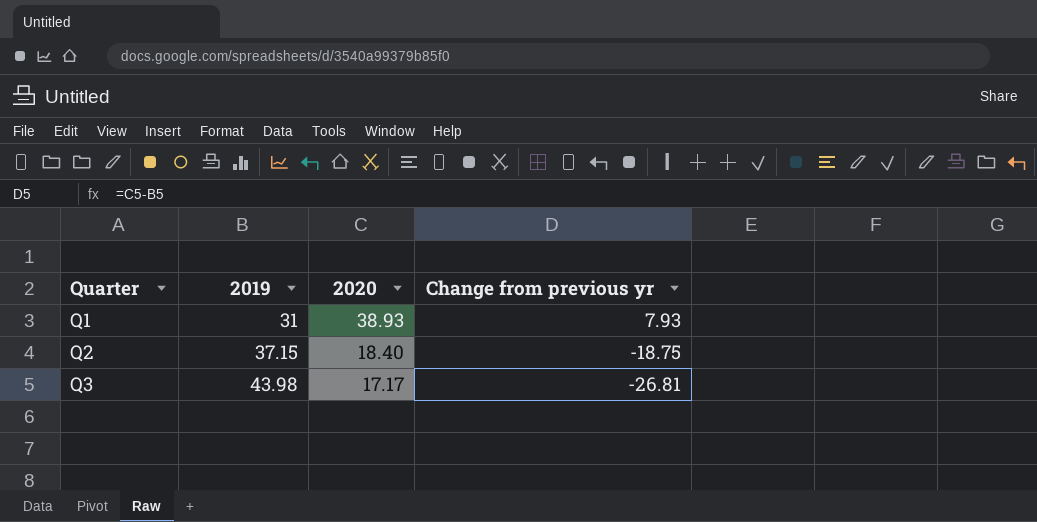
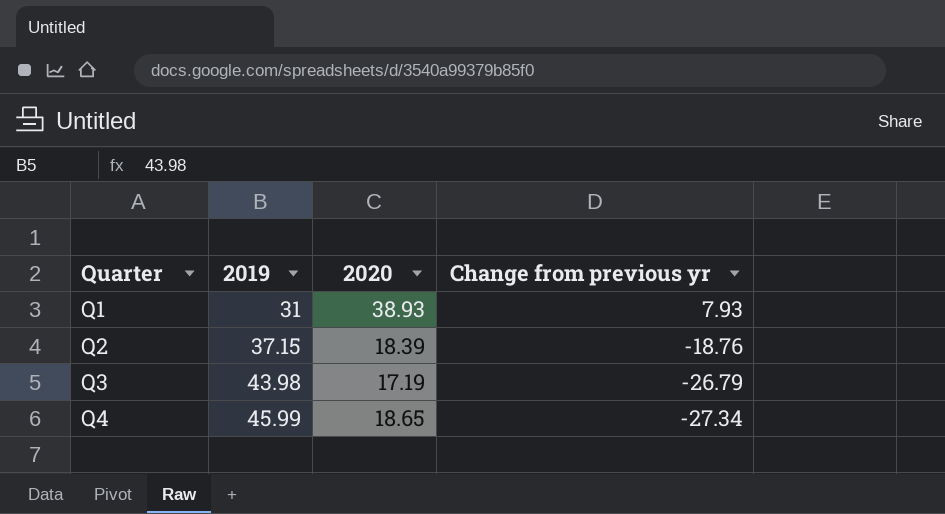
Q2 | 2020: 18.40 -> 18.39
Q2 | Change from previous yr: -18.75 -> -18.76
Q3 | 2020: 17.17 -> 17.19
Q3 | Change from previous yr: -26.81 -> -26.79
row Q4: none -> 45.99 | 18.65 | -27.34

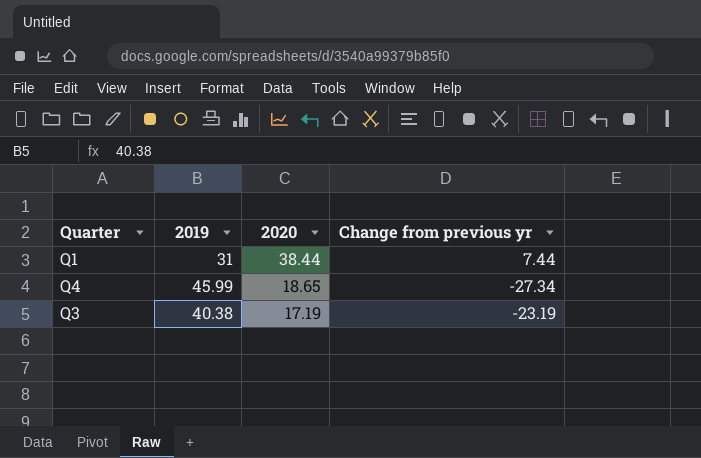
row order: Quarter ascending -> 2020 descending
row Q2: 37.15 | 18.39 | -18.76 -> none
Q1 | 2020: 38.93 -> 38.44
Q1 | Change from previous yr: 7.93 -> 7.44
Q3 | 2019: 43.98 -> 40.38
Q3 | Change from previous yr: -26.79 -> -23.19

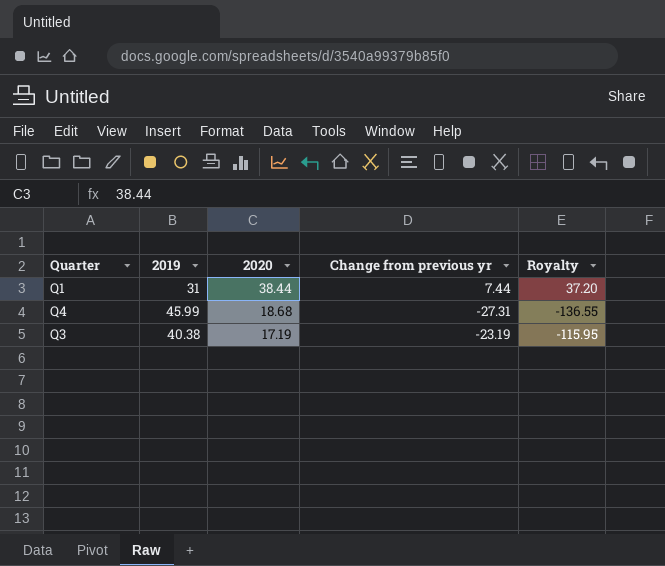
column Royalty | formula: none -> [Change from previous yr] * 5
Q4 | 2020: 18.65 -> 18.68
Q4 | Change from previous yr: -27.34 -> -27.31

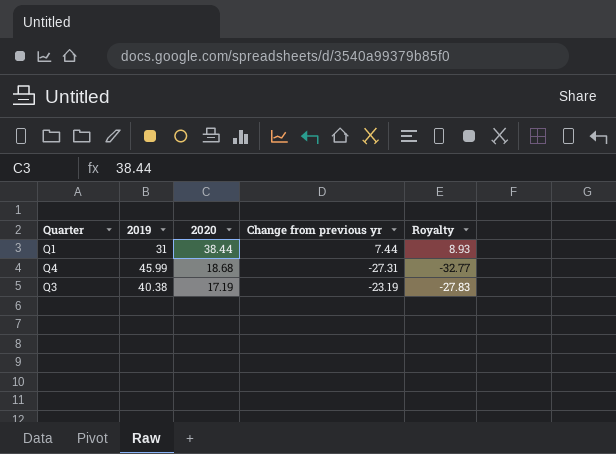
column Royalty | formula: [Change from previous yr] * 5 -> [Change from previous yr] * 1.2

